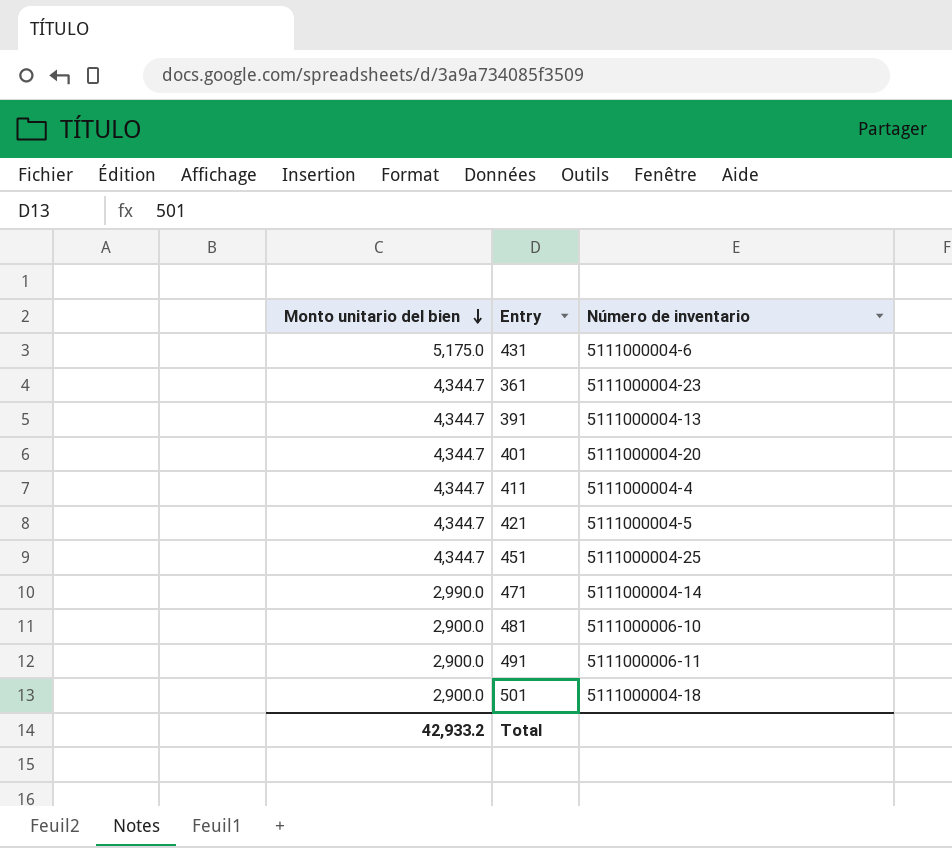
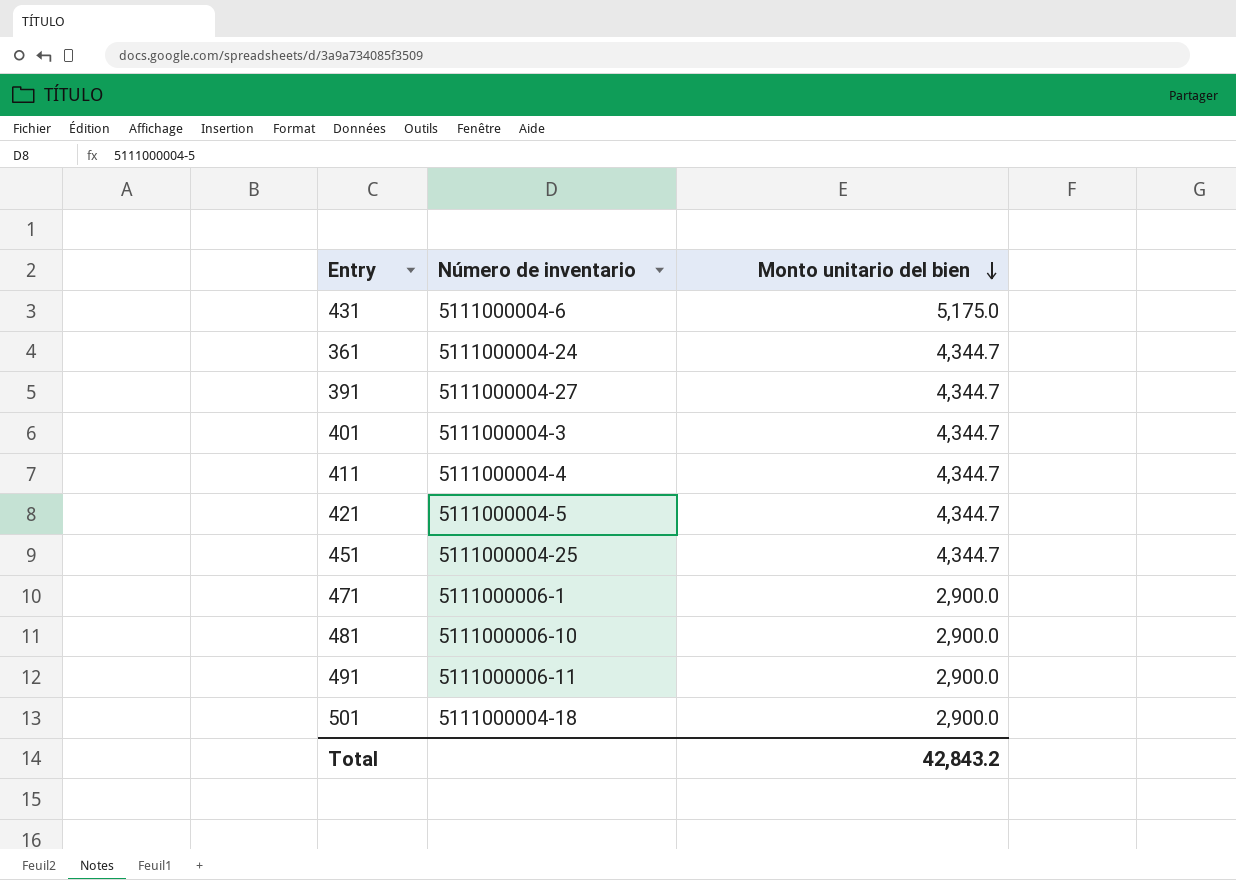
column Monto unitario del bien | position: 1 -> 3
361 | Número de inventario: 5111000004-23 -> 5111000004-24
391 | Número de inventario: 5111000004-13 -> 5111000004-27
401 | Número de inventario: 5111000004-20 -> 5111000004-3
471 | Número de inventario: 5111000004-14 -> 5111000006-1
471 | Monto unitario del bien: 2,990.0 -> 2,900.0
Total | Monto unitario del bien: 42,933.2 -> 42,843.2

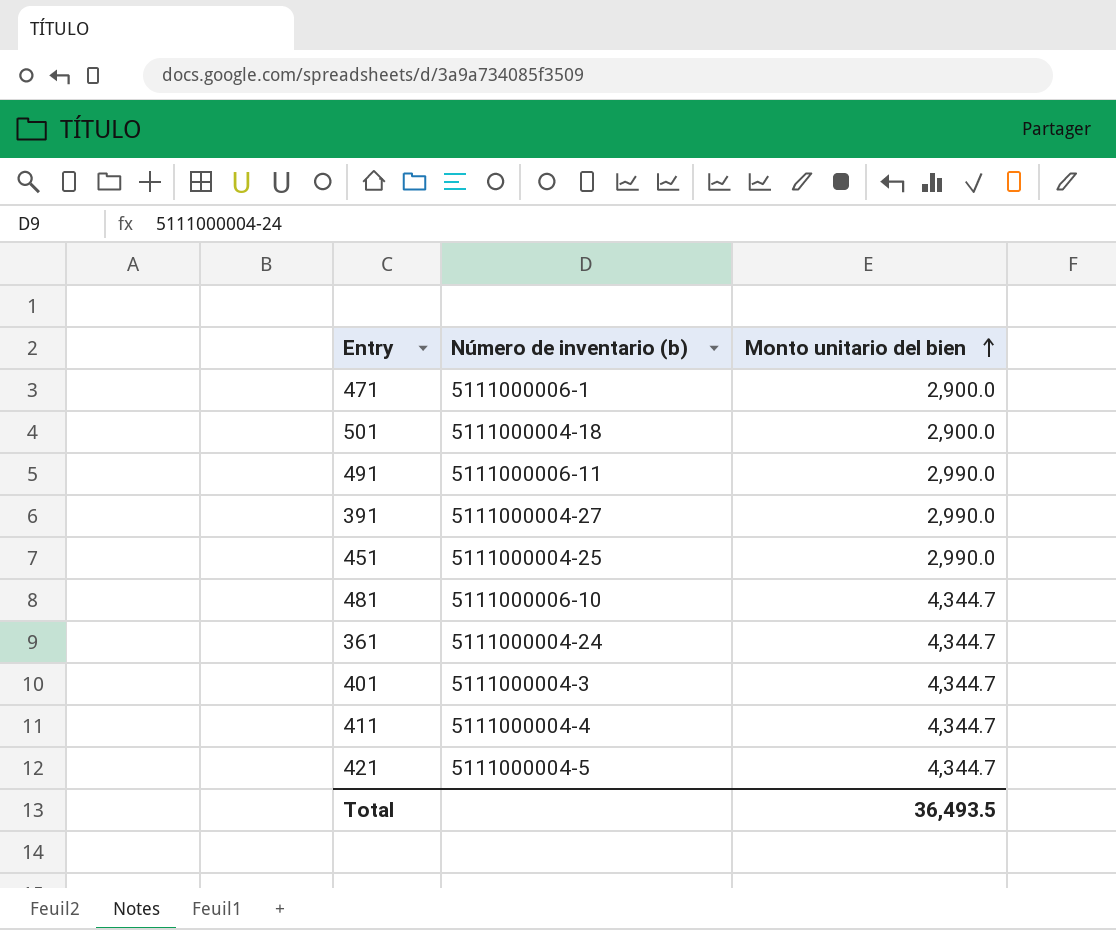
row order: Monto unitario del bien descending -> Monto unitario del bien ascending
column name: Número de inventario -> Número de inventario (b)
row 431: 5111000004-6 | 5,175.0 -> none
491 | Monto unitario del bien: 2,900.0 -> 2,990.0
391 | Monto unitario del bien: 4,344.7 -> 2,990.0
451 | Monto unitario del bien: 4,344.7 -> 2,990.0
481 | Monto unitario del bien: 2,900.0 -> 4,344.7
Total | Monto unitario del bien: 42,843.2 -> 36,493.5

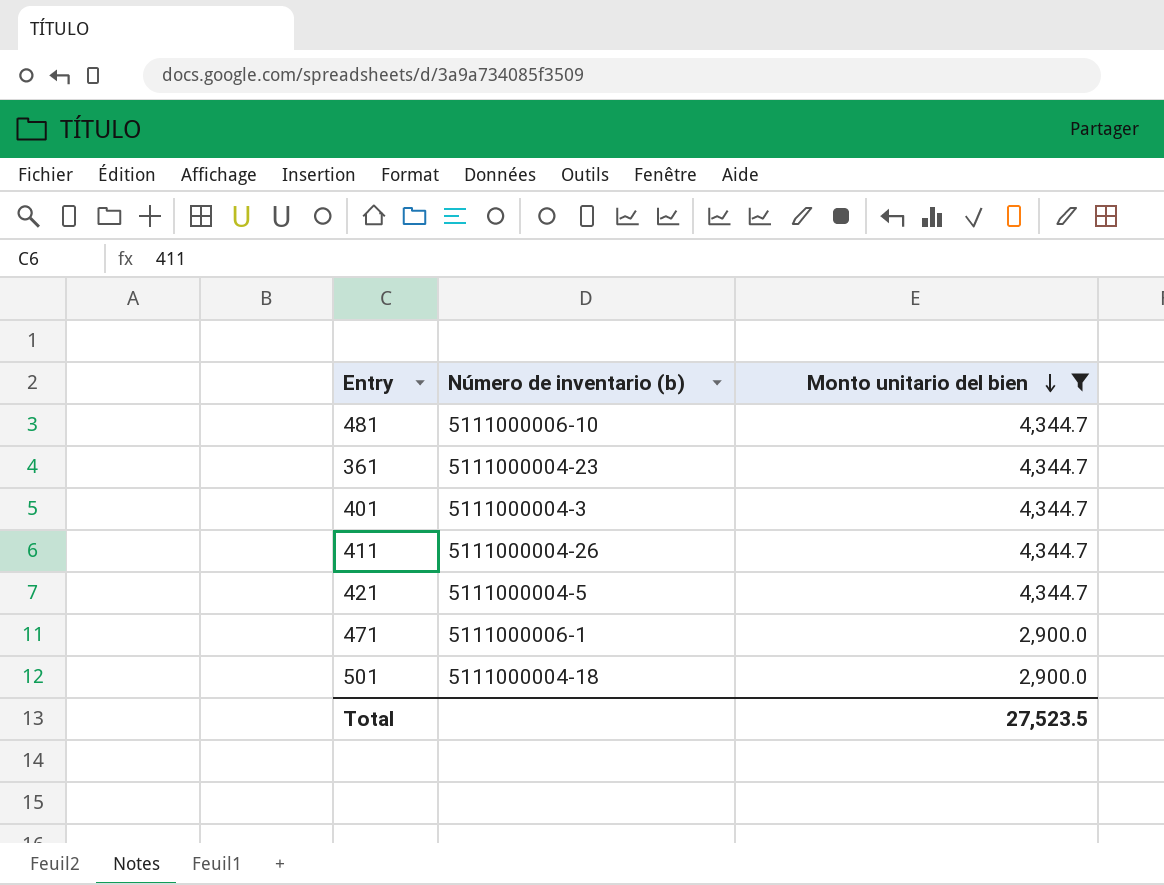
filter: none -> Monto unitario del bien != 2,990.0
row order: Monto unitario del bien ascending -> Monto unitario del bien descending
361 | Número de inventario (b): 5111000004-24 -> 5111000004-23
411 | Número de inventario (b): 5111000004-4 -> 5111000004-26
Total | Monto unitario del bien: 36,493.5 -> 27,523.5

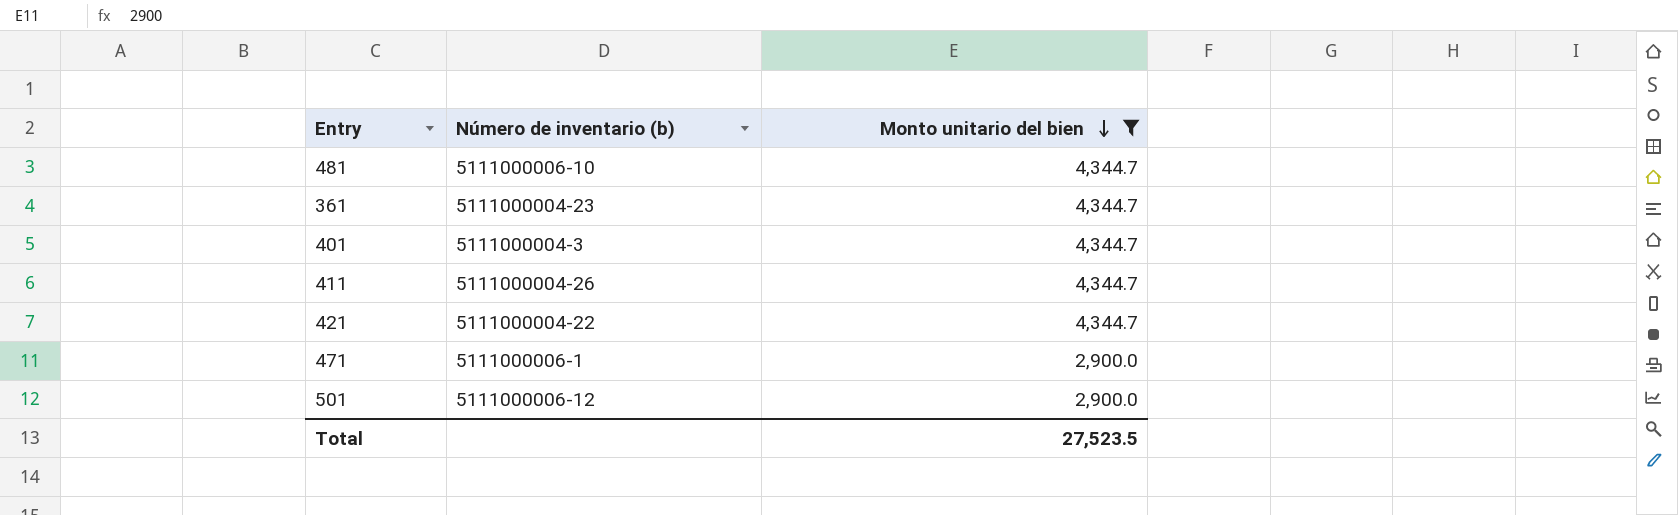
421 | Número de inventario (b): 5111000004-5 -> 5111000004-22
501 | Número de inventario (b): 5111000004-18 -> 5111000006-12

